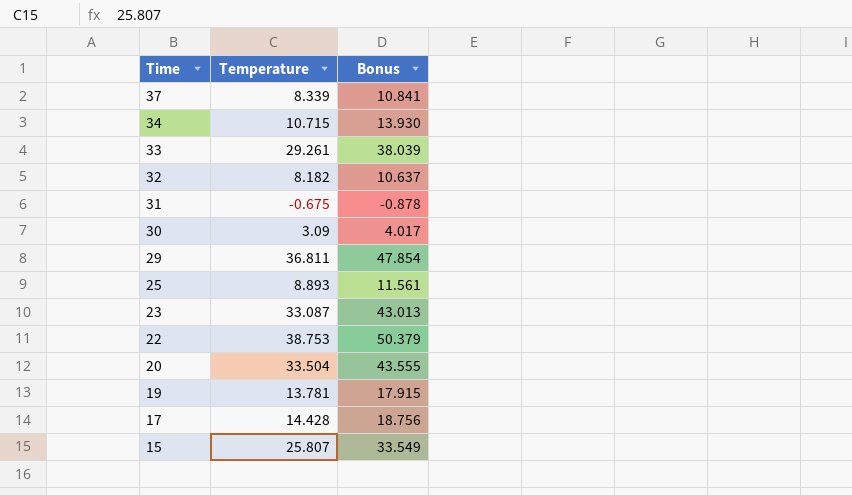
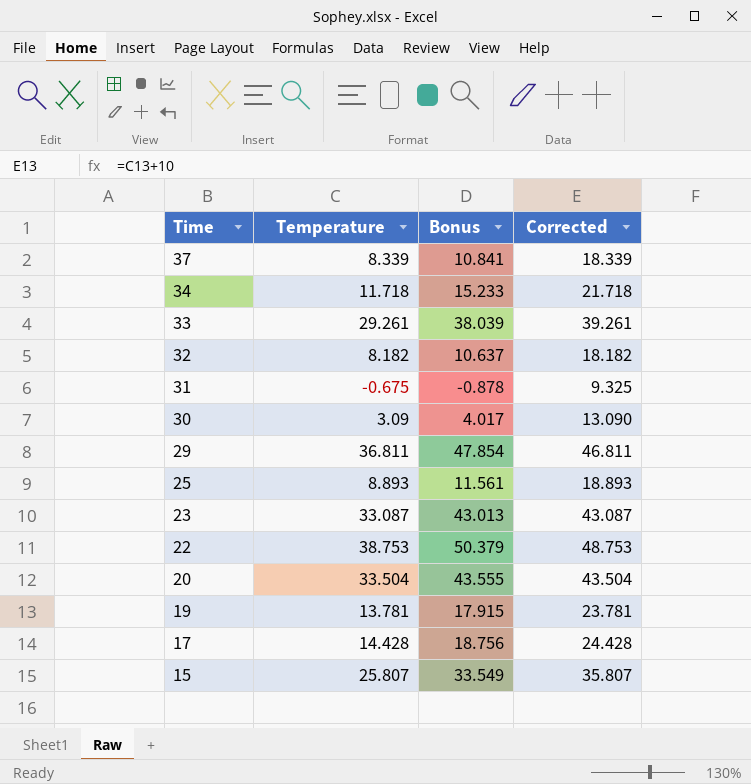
column Corrected | formula: none -> [Temperature] + 10
34 | Temperature: 10.715 -> 11.718
34 | Bonus: 13.930 -> 15.233

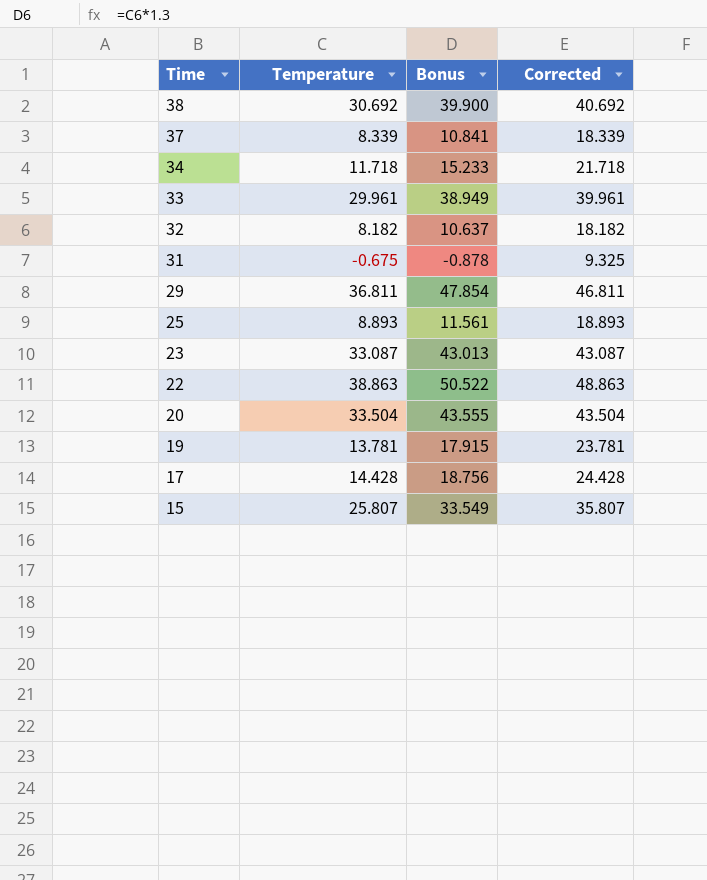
row 30: 3.09 | 4.017 | 13.090 -> none
row 38: none -> 30.692 | 39.900 | 40.692
33 | Temperature: 29.261 -> 29.961
33 | Bonus: 38.039 -> 38.949
33 | Corrected: 39.261 -> 39.961
22 | Temperature: 38.753 -> 38.863
22 | Bonus: 50.379 -> 50.522
22 | Corrected: 48.753 -> 48.863

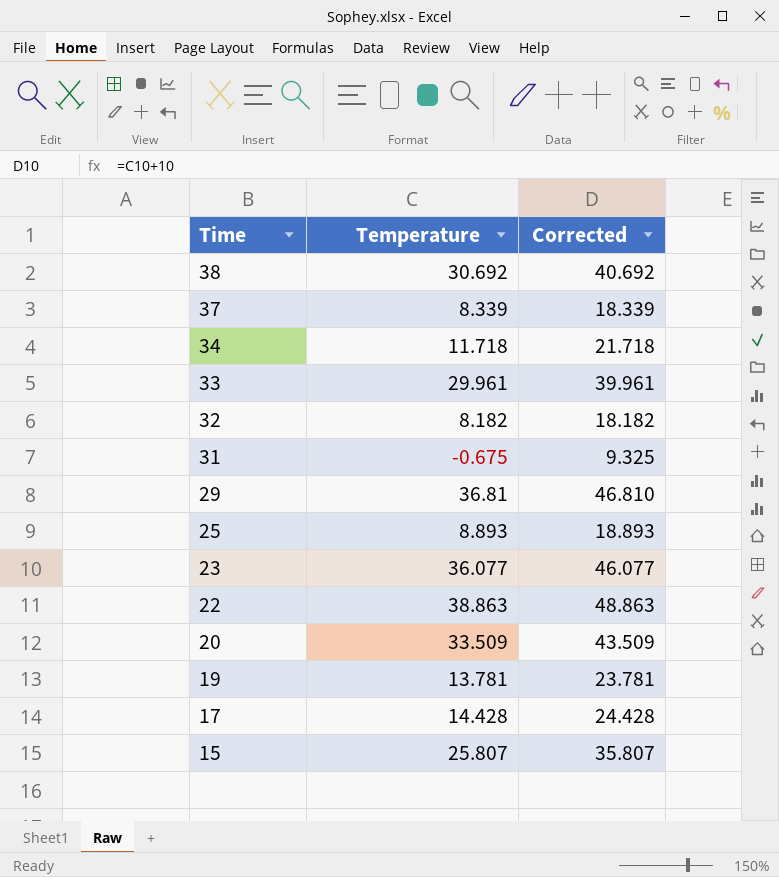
column Bonus | formula: [Temperature] * 1.3 -> none
29 | Temperature: 36.811 -> 36.81
29 | Corrected: 46.811 -> 46.810
23 | Temperature: 33.087 -> 36.077
23 | Corrected: 43.087 -> 46.077
20 | Temperature: 33.504 -> 33.509
20 | Corrected: 43.504 -> 43.509

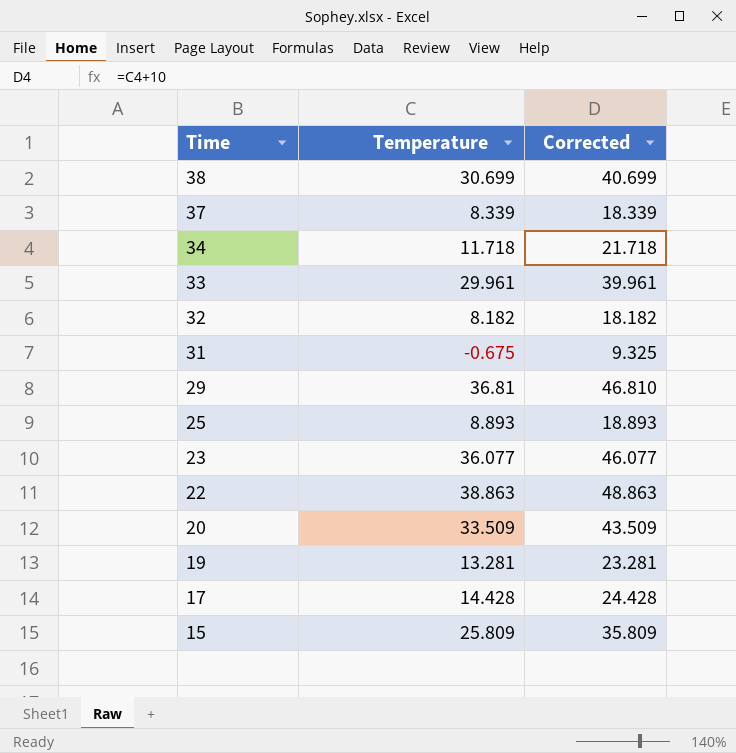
38 | Temperature: 30.692 -> 30.699
38 | Corrected: 40.692 -> 40.699
19 | Temperature: 13.781 -> 13.281
19 | Corrected: 23.781 -> 23.281
15 | Temperature: 25.807 -> 25.809
15 | Corrected: 35.807 -> 35.809

